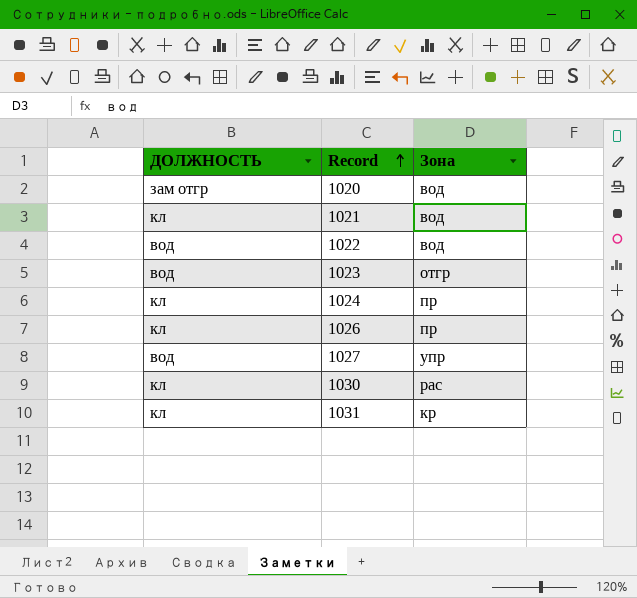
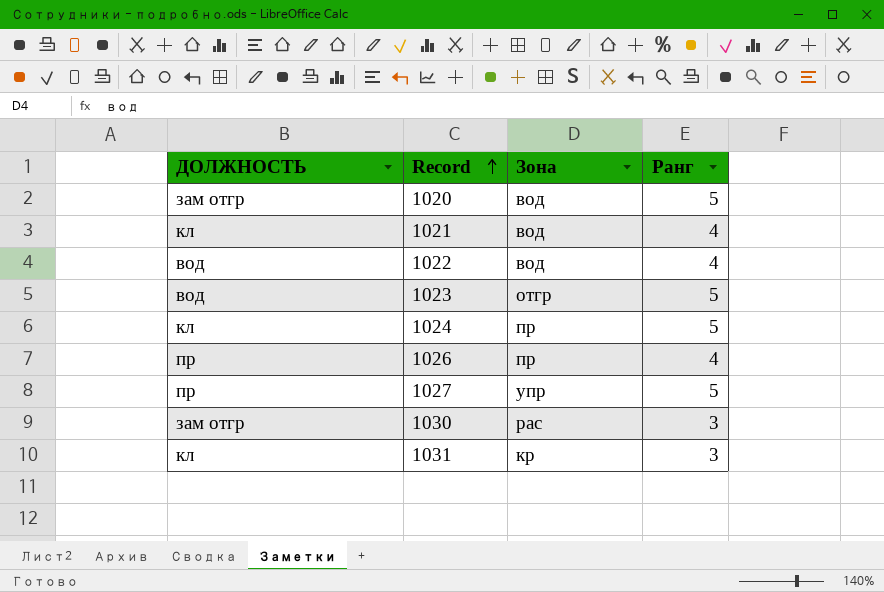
column Ранг | position: none -> 4
1026 | ДОЛЖНОСТЬ: кл -> пр
1027 | ДОЛЖНОСТЬ: вод -> пр
1030 | ДОЛЖНОСТЬ: кл -> зам отгр

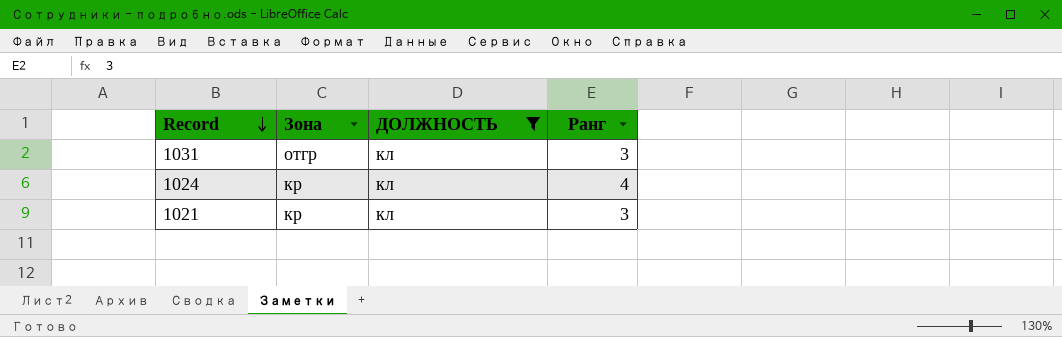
filter: none -> ДОЛЖНОСТЬ = кл
row order: Record ascending -> Record descending
column ДОЛЖНОСТЬ | position: 1 -> 3
1031 | Зона: кр -> отгр
1024 | Зона: пр -> кр
1024 | Ранг: 5 -> 4
1021 | Зона: вод -> кр
1021 | Ранг: 4 -> 3

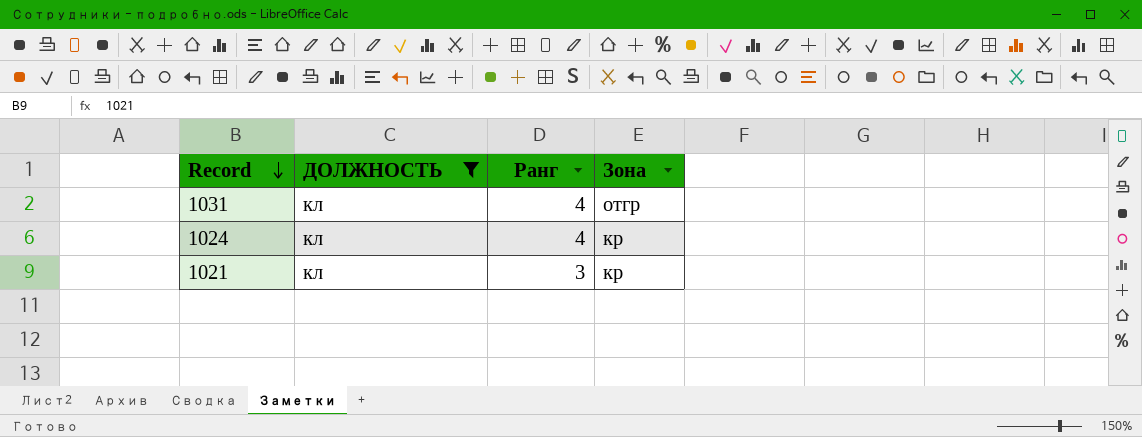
column Зона | position: 2 -> 4
1031 | Ранг: 3 -> 4

